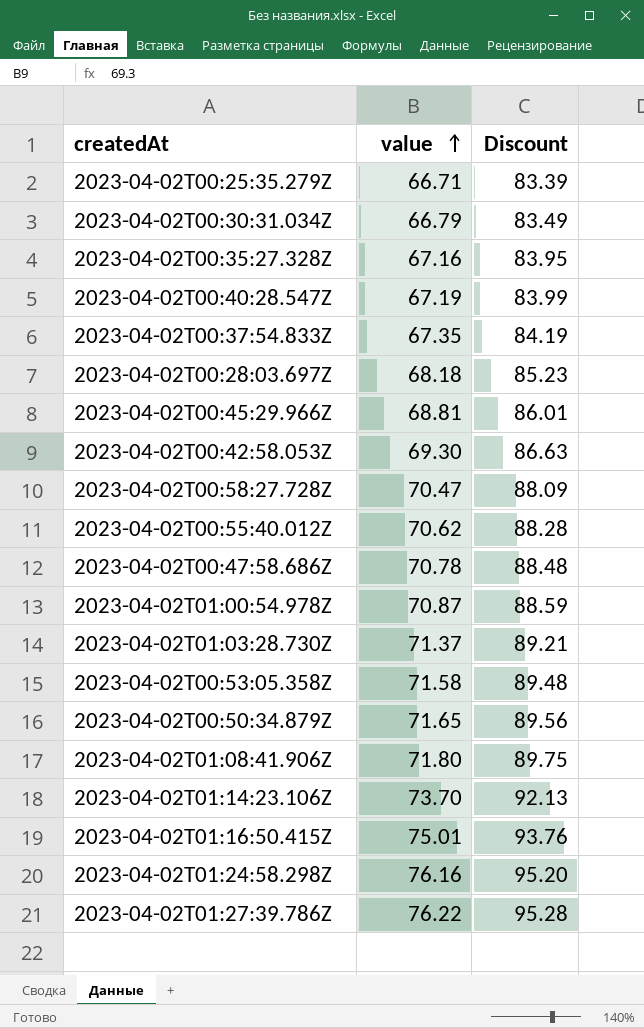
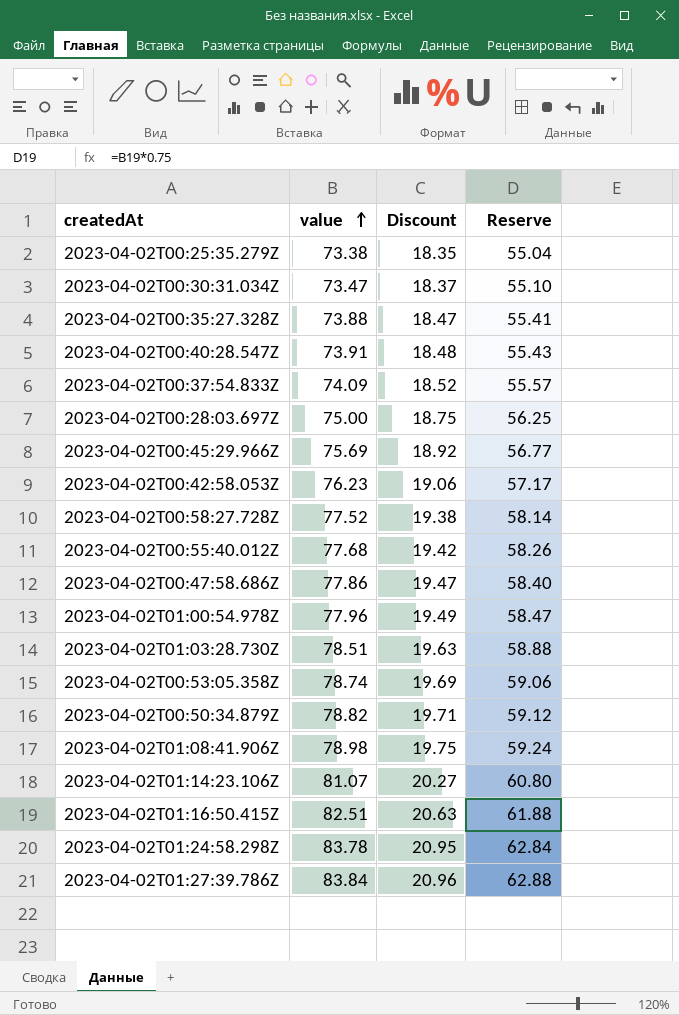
column Discount | formula: [value] * 1.25 -> [value] * 0.25
column Reserve | formula: none -> [value] * 0.75
2023-04-02T00:25:35.279Z | value: 66.71 -> 73.38
2023-04-02T00:30:31.034Z | value: 66.79 -> 73.47
2023-04-02T00:35:27.328Z | value: 67.16 -> 73.88
2023-04-02T00:40:28.547Z | value: 67.19 -> 73.91
2023-04-02T00:37:54.833Z | value: 67.35 -> 74.09
2023-04-02T00:28:03.697Z | value: 68.18 -> 75.00
2023-04-02T00:45:29.966Z | value: 68.81 -> 75.69
2023-04-02T00:42:58.053Z | value: 69.30 -> 76.23
2023-04-02T00:58:27.728Z | value: 70.47 -> 77.52
2023-04-02T00:55:40.012Z | value: 70.62 -> 77.68
2023-04-02T00:47:58.686Z | value: 70.78 -> 77.86
2023-04-02T01:00:54.978Z | value: 70.87 -> 77.96
2023-04-02T01:03:28.730Z | value: 71.37 -> 78.51
2023-04-02T00:53:05.358Z | value: 71.58 -> 78.74
2023-04-02T00:50:34.879Z | value: 71.65 -> 78.82
2023-04-02T01:08:41.906Z | value: 71.80 -> 78.98
2023-04-02T01:14:23.106Z | value: 73.70 -> 81.07
2023-04-02T01:16:50.415Z | value: 75.01 -> 82.51
2023-04-02T01:24:58.298Z | value: 76.16 -> 83.78
2023-04-02T01:27:39.786Z | value: 76.22 -> 83.84

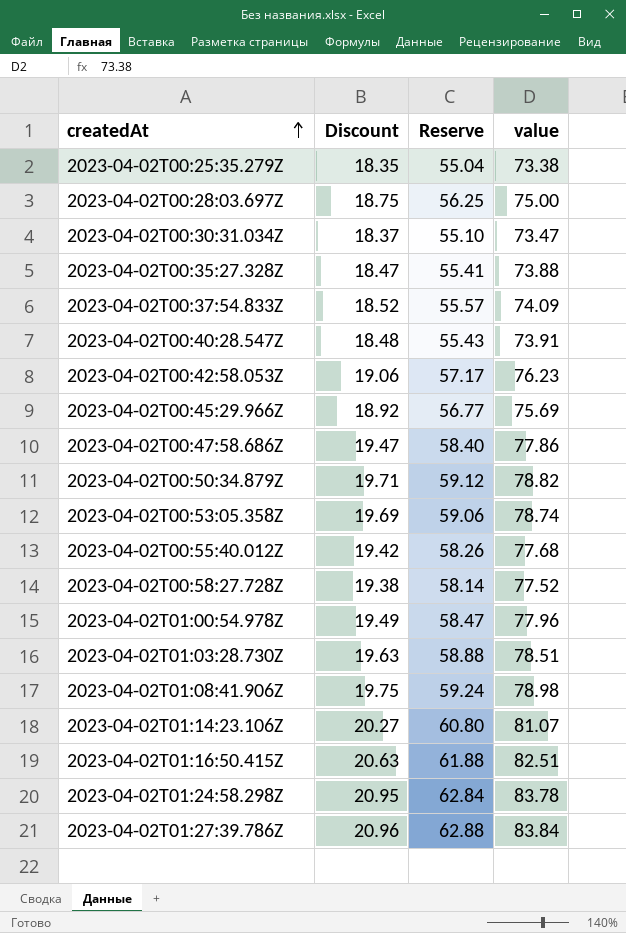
row order: value ascending -> createdAt ascending
column value | position: 2 -> 4

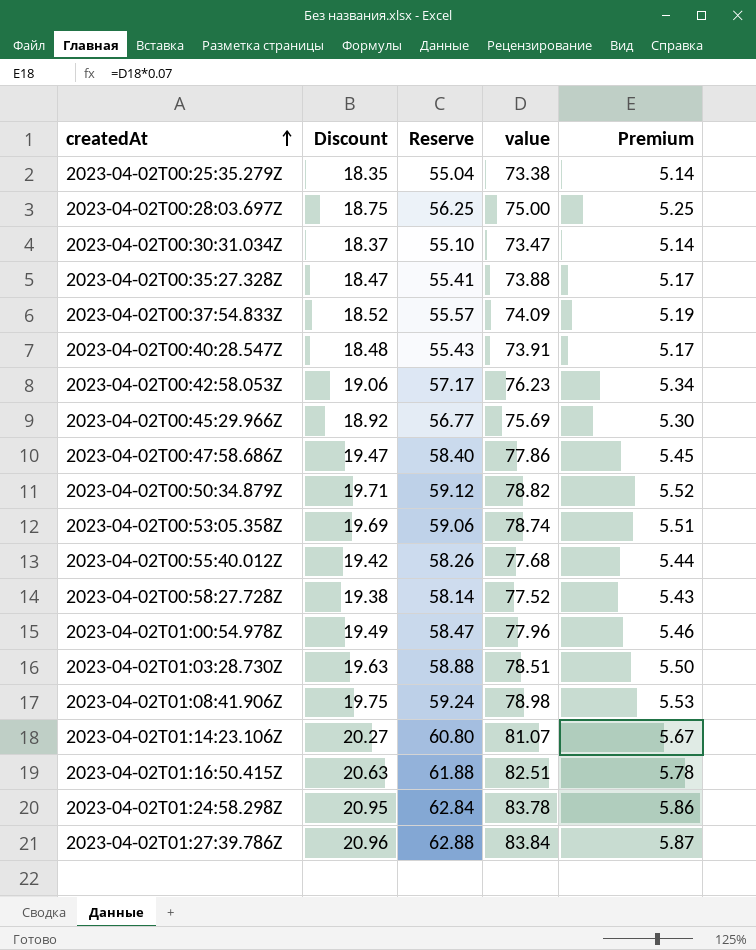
column Premium | formula: none -> [value] * 0.07

